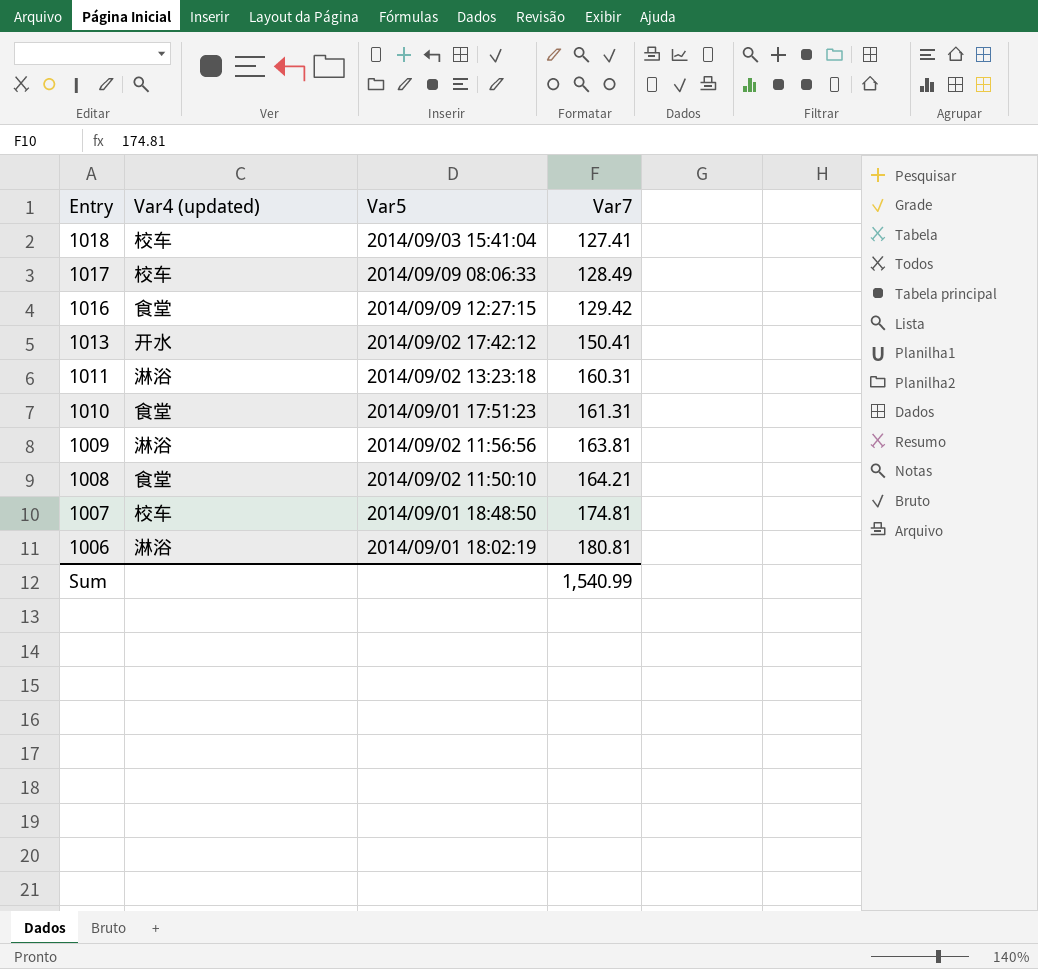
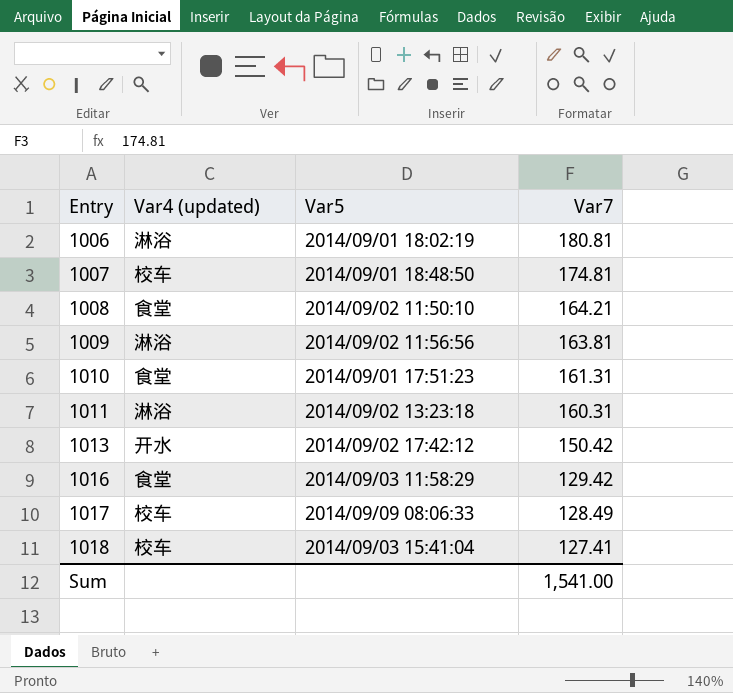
row order: Entry descending -> Entry ascending
1013 | Var7: 150.41 -> 150.42
1016 | Var5: 2014/09/09 12:27:15 -> 2014/09/03 11:58:29
Sum | Var7: 1,540.99 -> 1,541.00

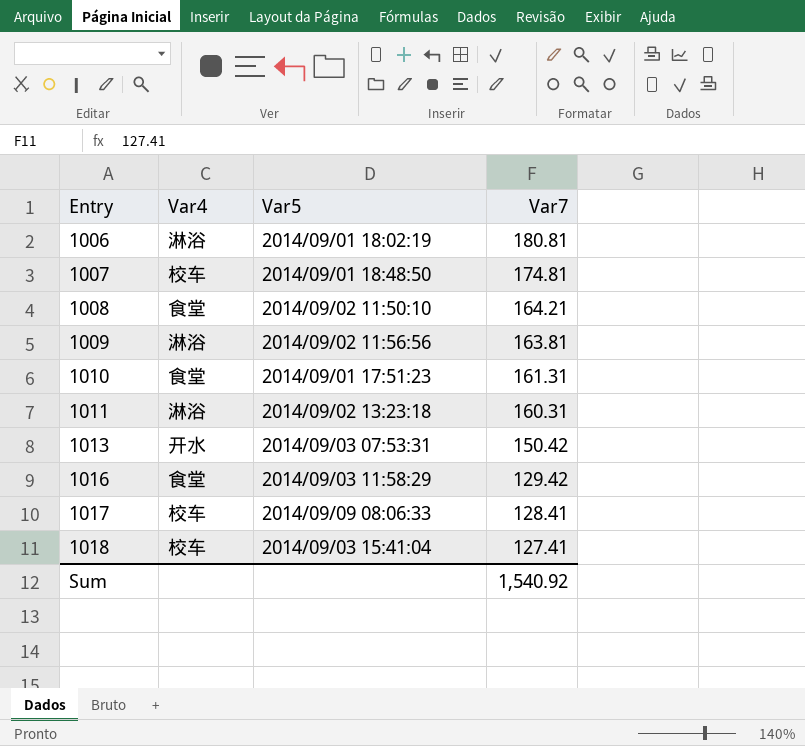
column name: Var4 (updated) -> Var4
1013 | Var5: 2014/09/02 17:42:12 -> 2014/09/03 07:53:31
1017 | Var7: 128.49 -> 128.41
Sum | Var7: 1,541.00 -> 1,540.92

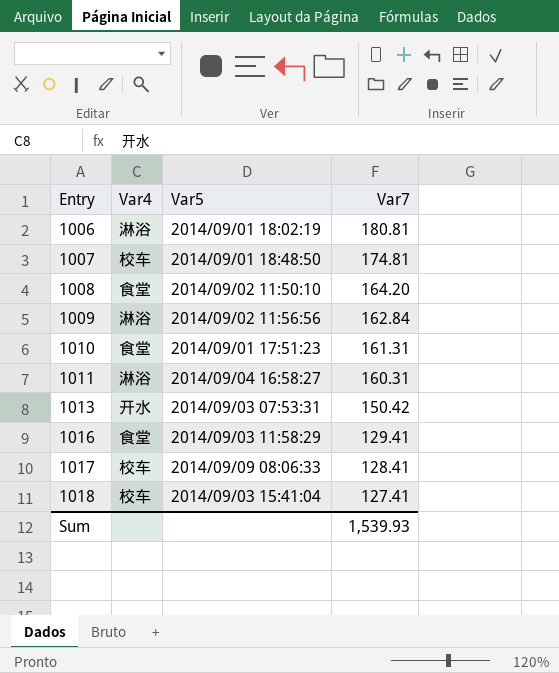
1008 | Var7: 164.21 -> 164.20
1009 | Var7: 163.81 -> 162.84
1011 | Var5: 2014/09/02 13:23:18 -> 2014/09/04 16:58:27
1016 | Var7: 129.42 -> 129.41
Sum | Var7: 1,540.92 -> 1,539.93

